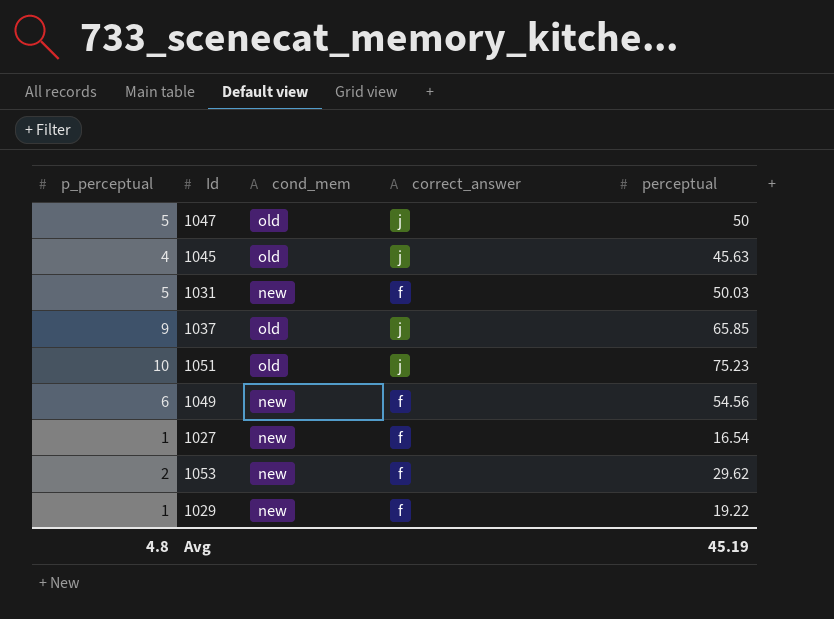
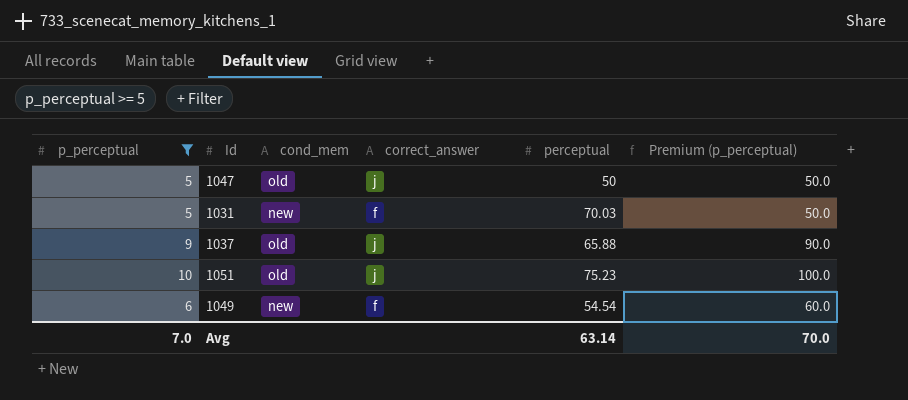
filter: none -> p_perceptual >= 5
column Premium (p_perceptual) | formula: none -> [p_perceptual] * 10
1031 | perceptual: 50.03 -> 70.03
1037 | perceptual: 65.85 -> 65.88
1049 | perceptual: 54.56 -> 54.54
Avg | p_perceptual: 4.8 -> 7.0
Avg | perceptual: 45.19 -> 63.14

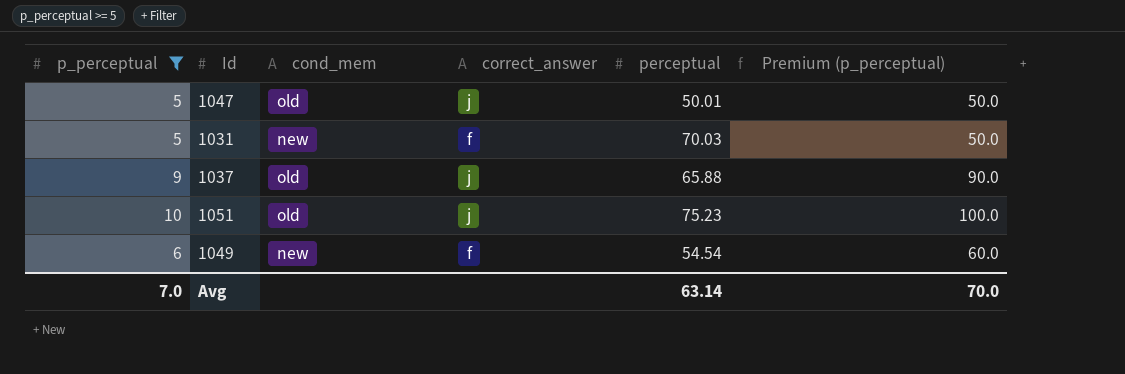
1047 | perceptual: 50 -> 50.01

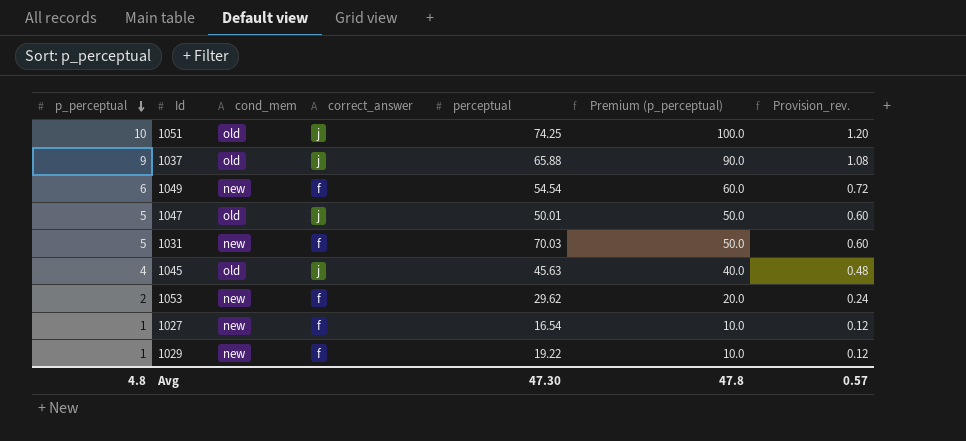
filter: p_perceptual >= 5 -> none
row order: none -> p_perceptual descending
column Provision_rev. | formula: none -> [p_perceptual] * 0.12
1051 | perceptual: 75.23 -> 74.25
Avg | p_perceptual: 7.0 -> 4.8
Avg | perceptual: 63.14 -> 47.30
Avg | Premium (p_perceptual): 70.0 -> 47.8

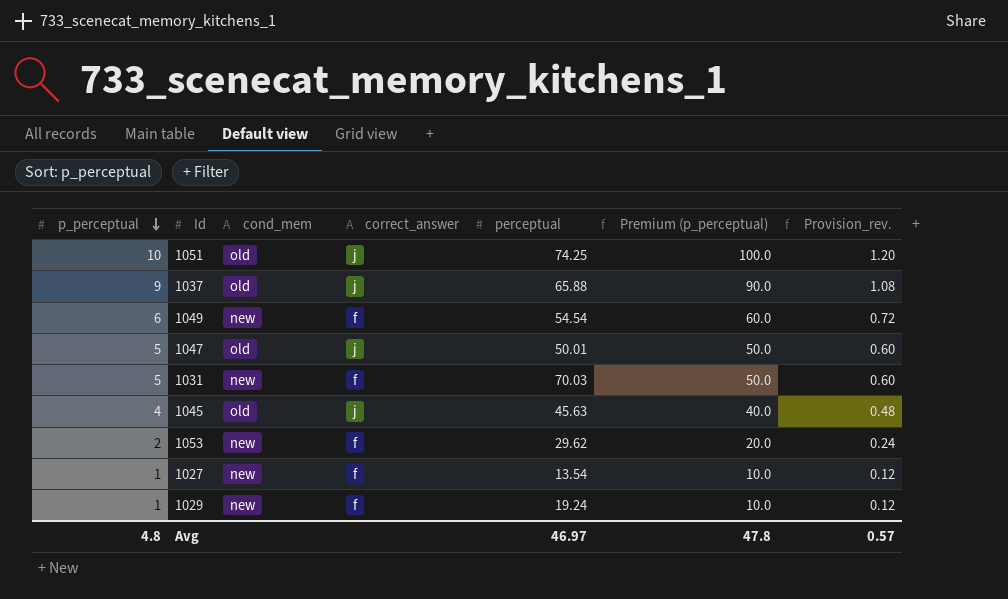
1027 | perceptual: 16.54 -> 13.54
1029 | perceptual: 19.22 -> 19.24
Avg | perceptual: 47.30 -> 46.97

